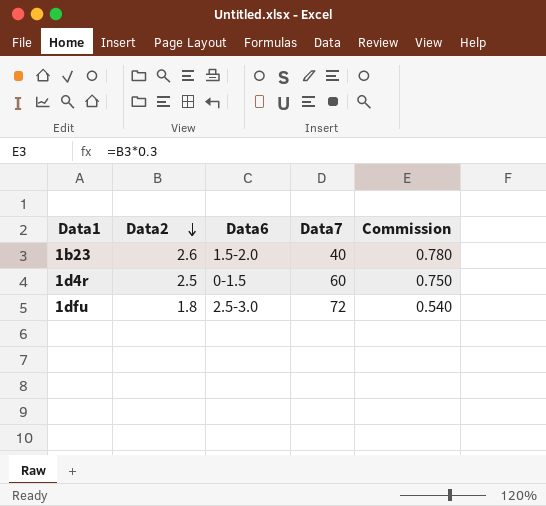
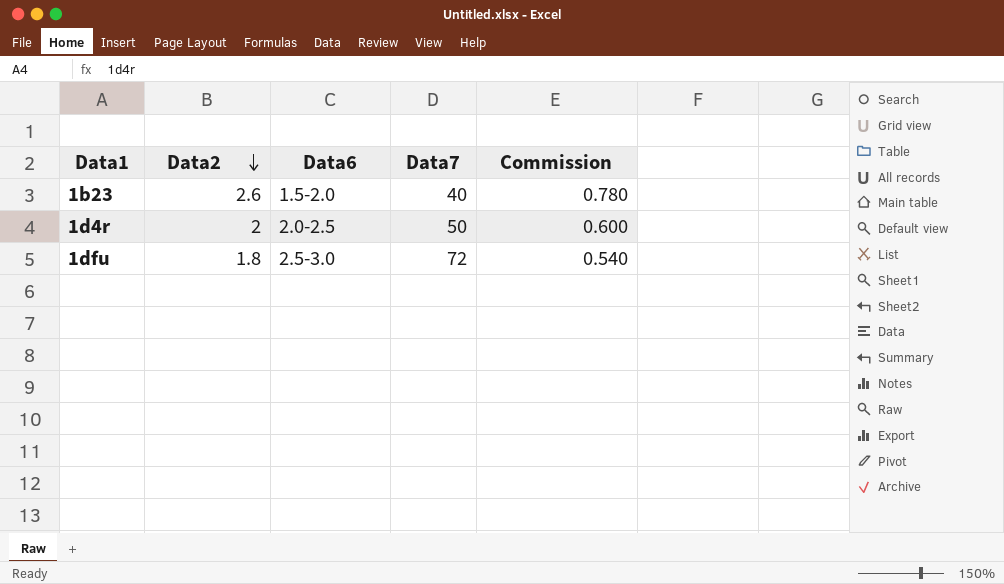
1d4r | Data2: 2.5 -> 2
1d4r | Data6: 0-1.5 -> 2.0-2.5
1d4r | Data7: 60 -> 50
1d4r | Commission: 0.750 -> 0.600

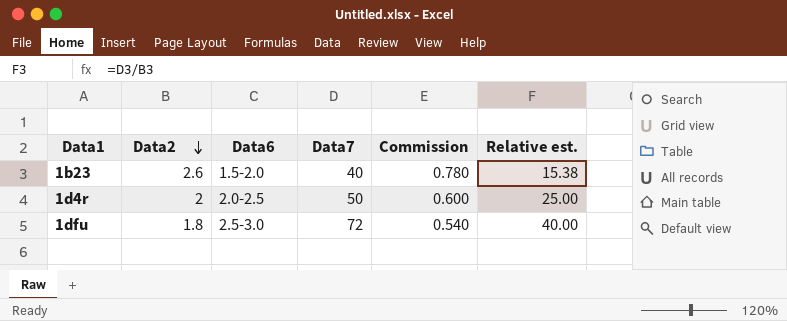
column Relative est. | formula: none -> [Data7] / [Data2]

